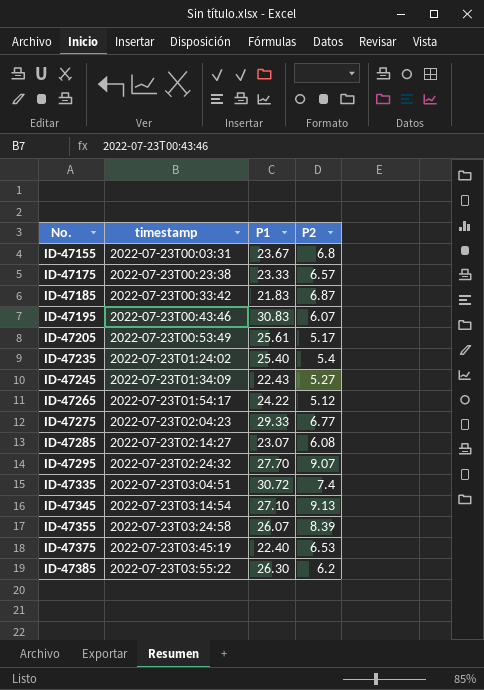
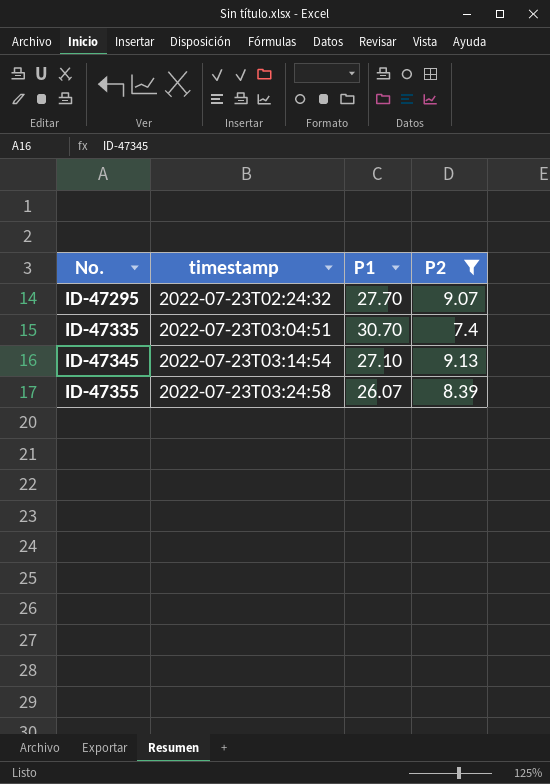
filter: none -> P2 >= 7.4
ID-47335 | P1: 30.72 -> 30.70

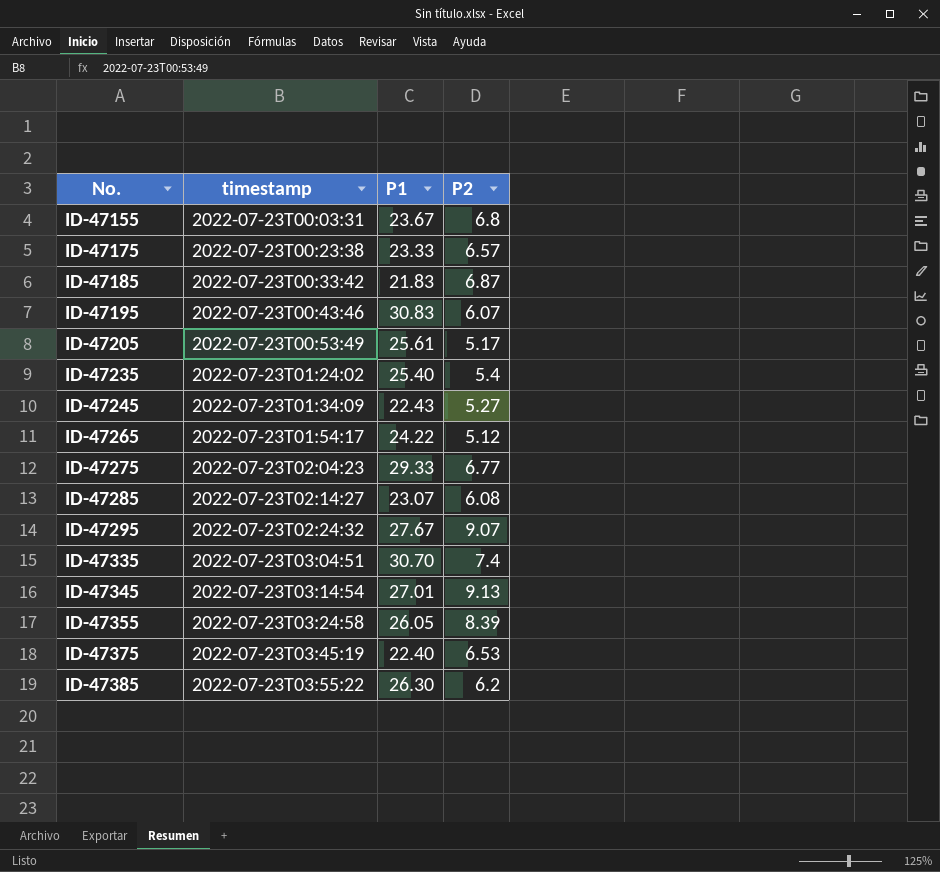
filter: P2 >= 7.4 -> none
ID-47295 | P1: 27.70 -> 27.67
ID-47345 | P1: 27.10 -> 27.01
ID-47355 | P1: 26.07 -> 26.05

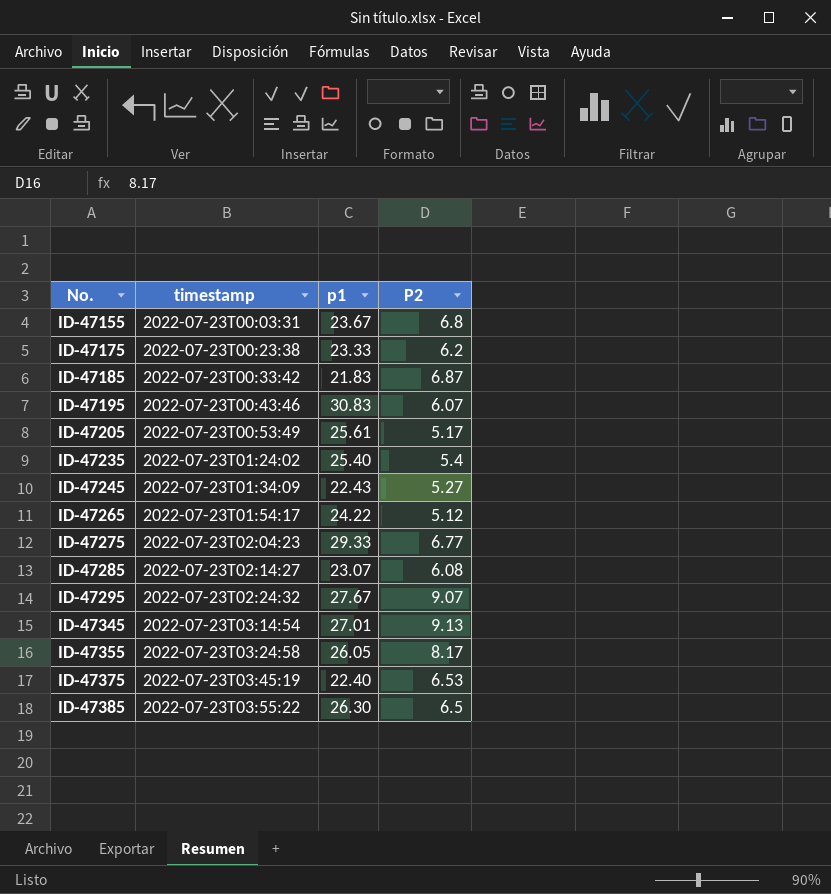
column name: P1 -> p1
row ID-47335: 2022-07-23T03:04:51 | 30.70 | 7.4 -> none
ID-47175 | P2: 6.57 -> 6.2
ID-47355 | P2: 8.39 -> 8.17
ID-47385 | P2: 6.2 -> 6.5

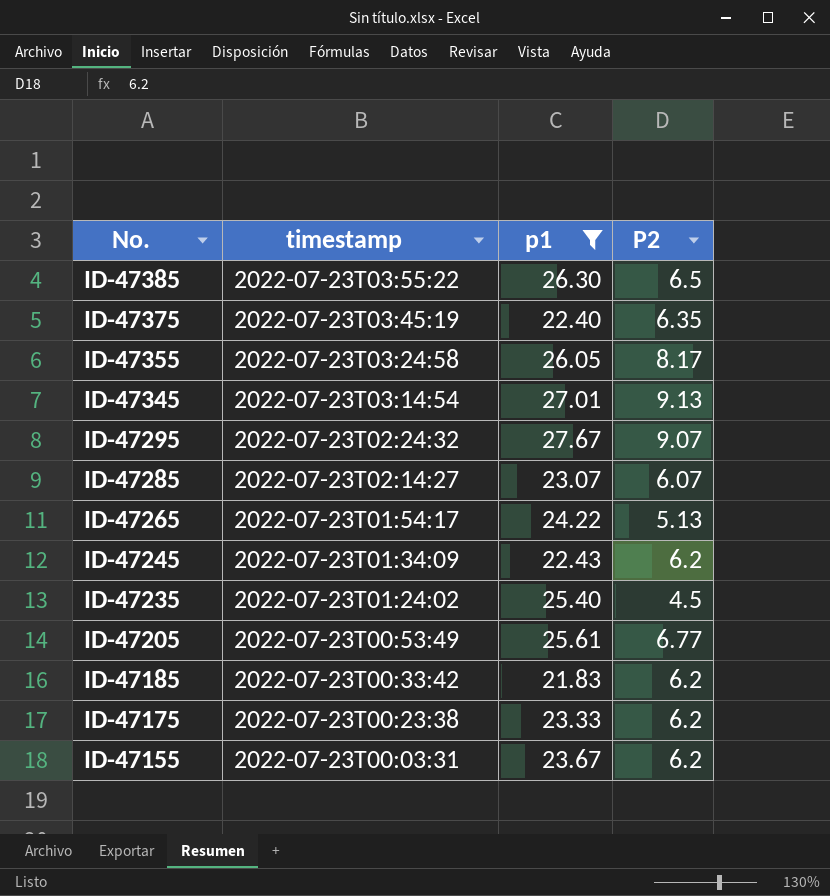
filter: none -> p1 <= 27.67
row order: No. ascending -> No. descending
ID-47375 | P2: 6.53 -> 6.35
ID-47285 | P2: 6.08 -> 6.07
ID-47265 | P2: 5.12 -> 5.13
ID-47245 | P2: 5.27 -> 6.2
ID-47235 | P2: 5.4 -> 4.5
ID-47205 | P2: 5.17 -> 6.77
ID-47185 | P2: 6.87 -> 6.2
ID-47155 | P2: 6.8 -> 6.2

